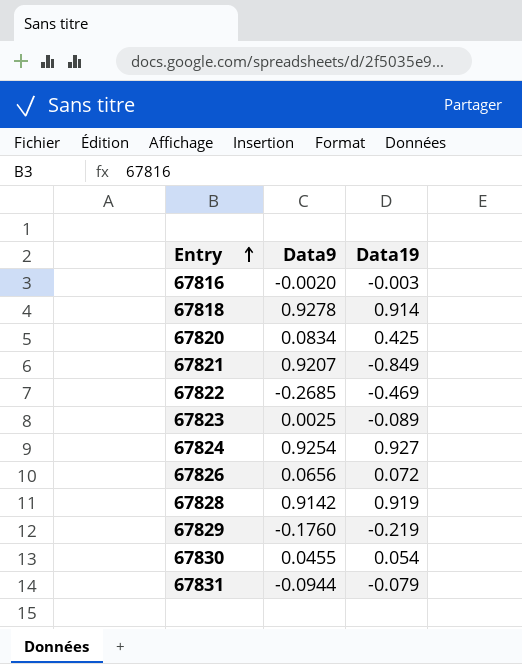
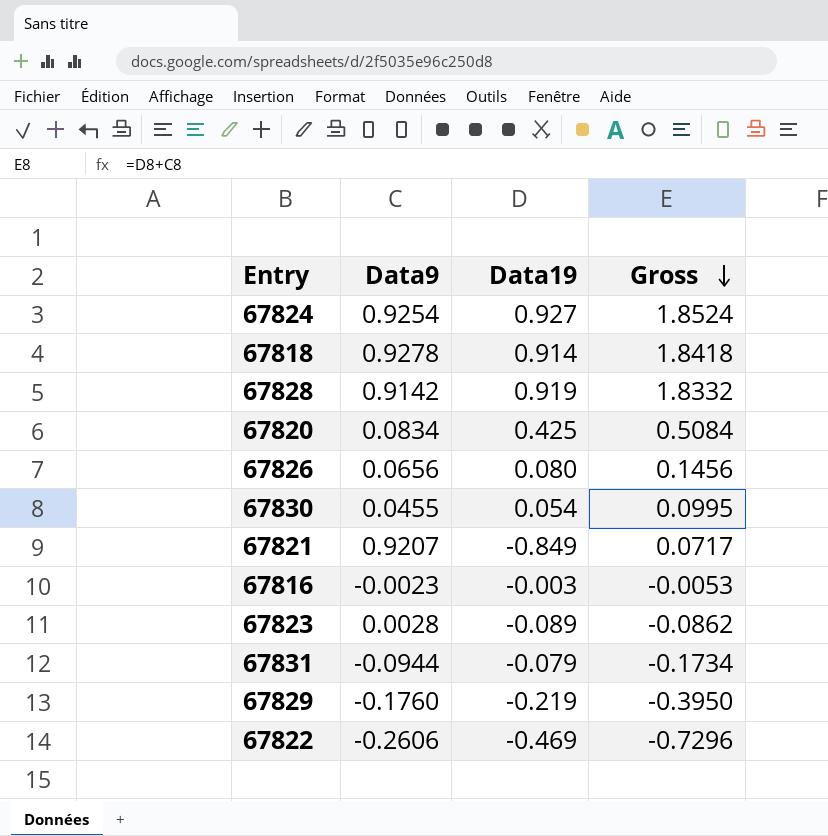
row order: Entry ascending -> Gross descending
column Gross | formula: none -> [Data9] + [Data19]
67826 | Data19: 0.072 -> 0.080
67816 | Data9: -0.0020 -> -0.0023
67823 | Data9: 0.0025 -> 0.0028
67822 | Data9: -0.2685 -> -0.2606

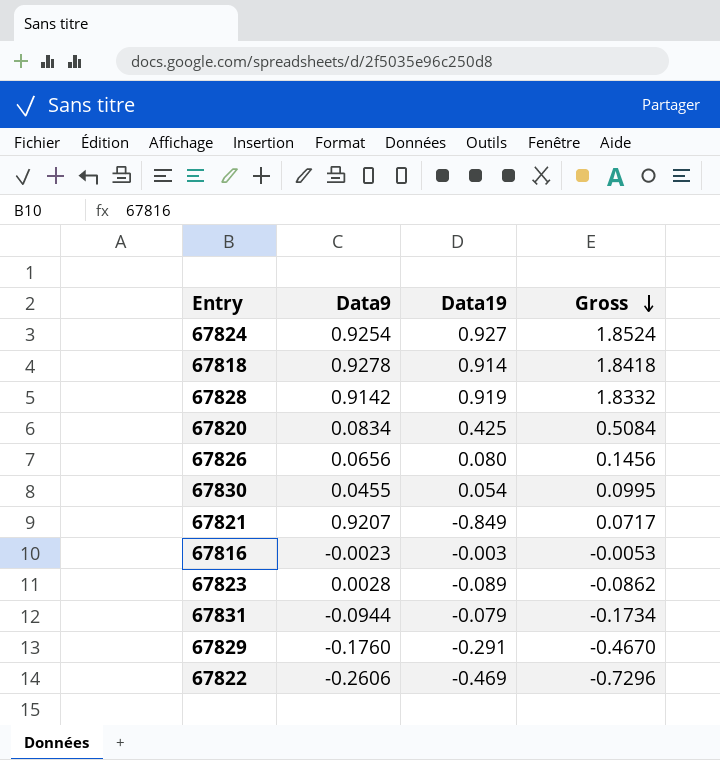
67829 | Data19: -0.219 -> -0.291
67829 | Gross: -0.3950 -> -0.4670

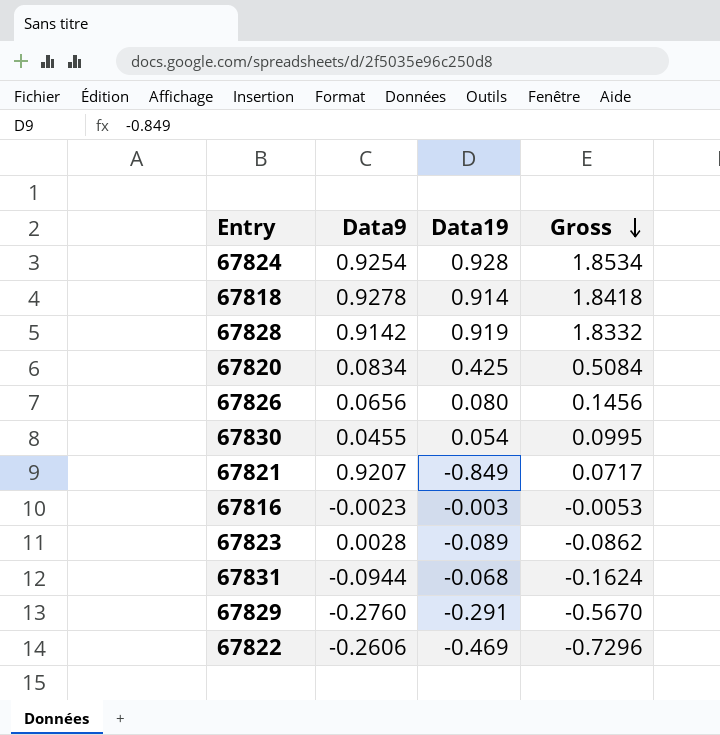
67824 | Data19: 0.927 -> 0.928
67824 | Gross: 1.8524 -> 1.8534
67831 | Data19: -0.079 -> -0.068
67831 | Gross: -0.1734 -> -0.1624
67829 | Data9: -0.1760 -> -0.2760
67829 | Gross: -0.4670 -> -0.5670

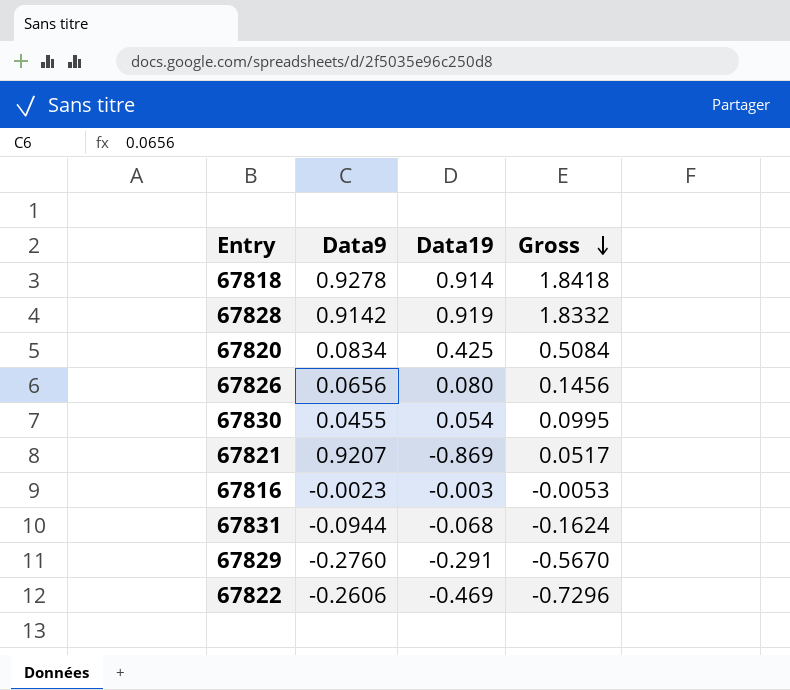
row 67824: 0.9254 | 0.928 | 1.8534 -> none
row 67823: 0.0028 | -0.089 | -0.0862 -> none
67821 | Data19: -0.849 -> -0.869
67821 | Gross: 0.0717 -> 0.0517

